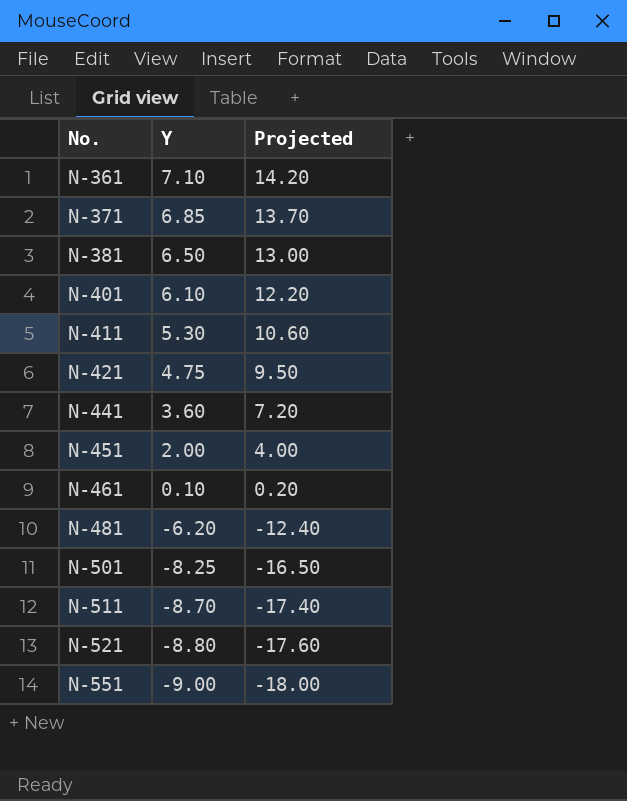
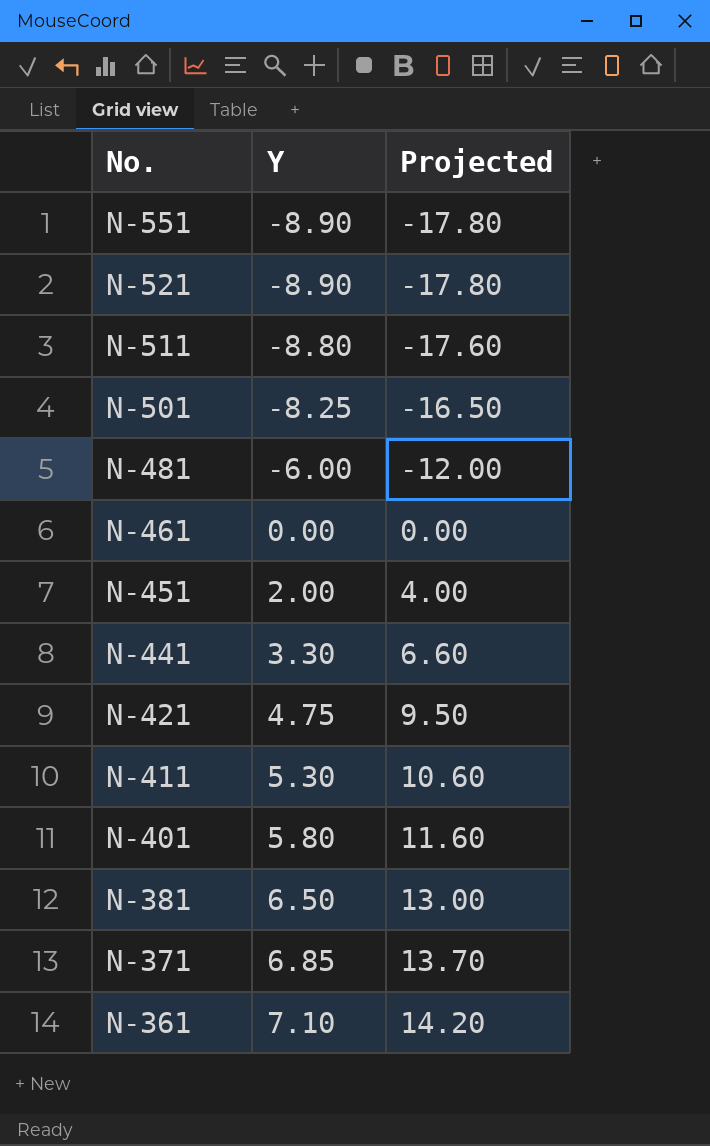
row order: No. ascending -> No. descending
N-551 | Y: -9.00 -> -8.90
N-551 | Projected: -18.00 -> -17.80
N-521 | Y: -8.80 -> -8.90
N-521 | Projected: -17.60 -> -17.80
N-511 | Y: -8.70 -> -8.80
N-511 | Projected: -17.40 -> -17.60
N-481 | Y: -6.20 -> -6.00
N-481 | Projected: -12.40 -> -12.00
N-461 | Y: 0.10 -> 0.00
N-461 | Projected: 0.20 -> 0.00
N-441 | Y: 3.60 -> 3.30
N-441 | Projected: 7.20 -> 6.60
N-401 | Y: 6.10 -> 5.80
N-401 | Projected: 12.20 -> 11.60

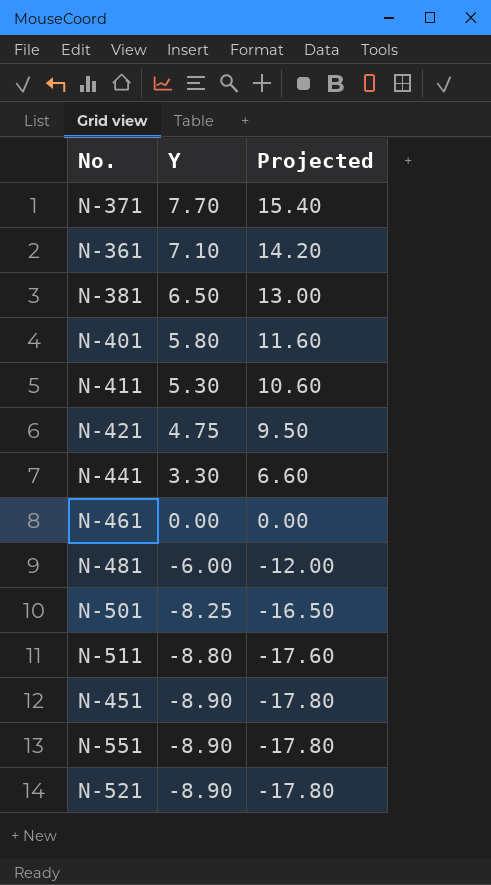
row order: No. descending -> Y descending
N-371 | Y: 6.85 -> 7.70
N-371 | Projected: 13.70 -> 15.40
N-451 | Y: 2.00 -> -8.90
N-451 | Projected: 4.00 -> -17.80

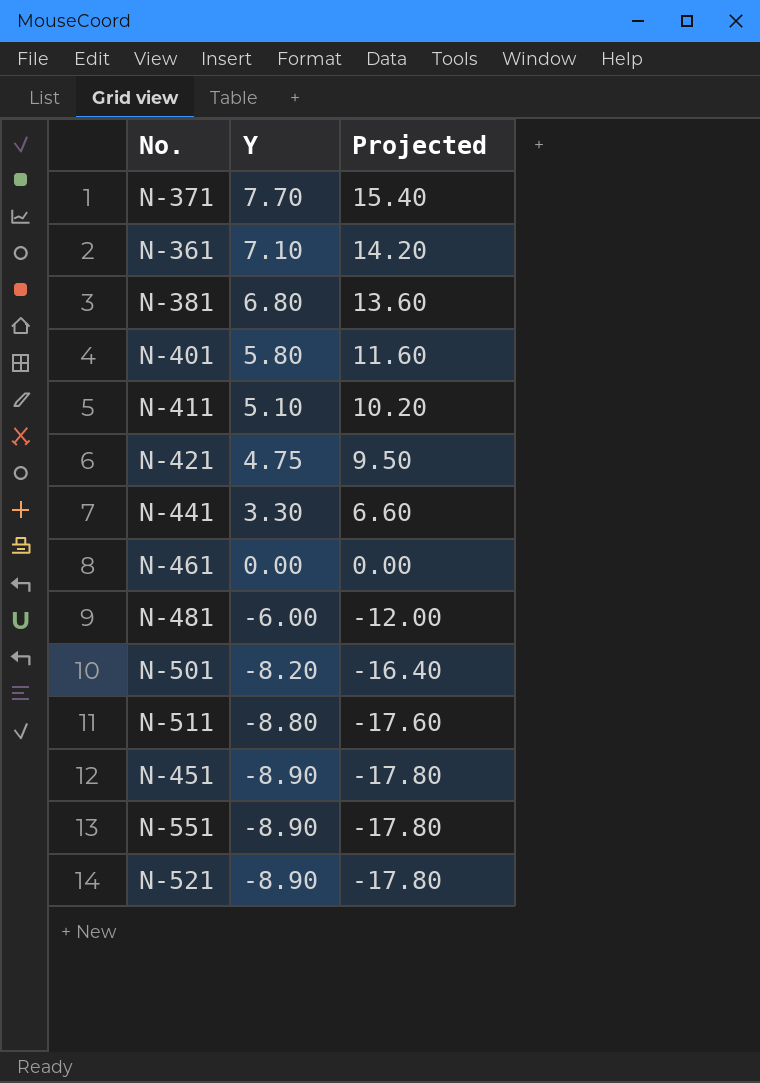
N-381 | Y: 6.50 -> 6.80
N-381 | Projected: 13.00 -> 13.60
N-411 | Y: 5.30 -> 5.10
N-411 | Projected: 10.60 -> 10.20
N-501 | Y: -8.25 -> -8.20
N-501 | Projected: -16.50 -> -16.40

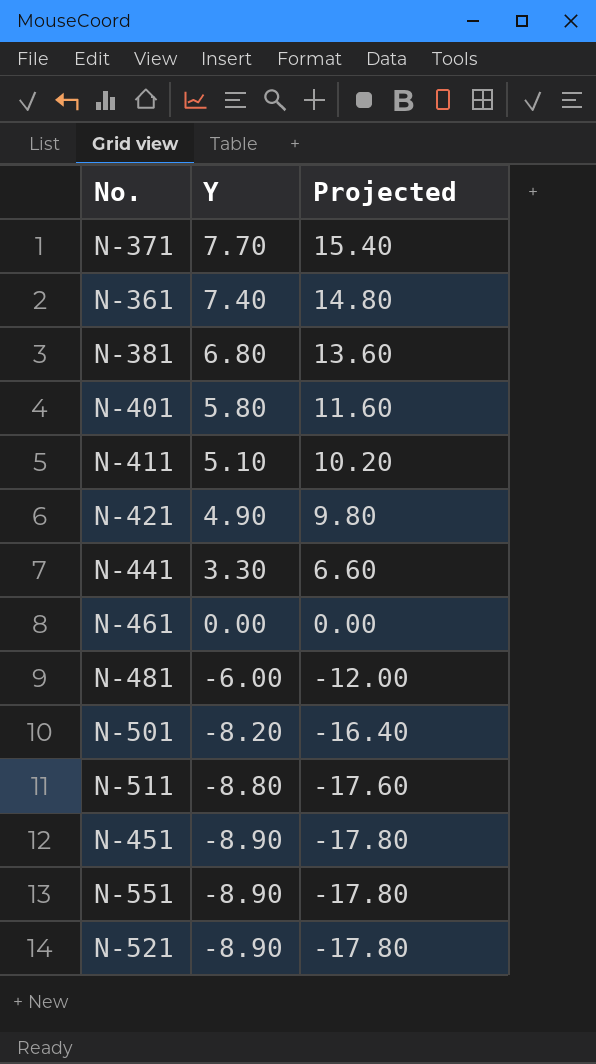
N-361 | Y: 7.10 -> 7.40
N-361 | Projected: 14.20 -> 14.80
N-421 | Y: 4.75 -> 4.90
N-421 | Projected: 9.50 -> 9.80

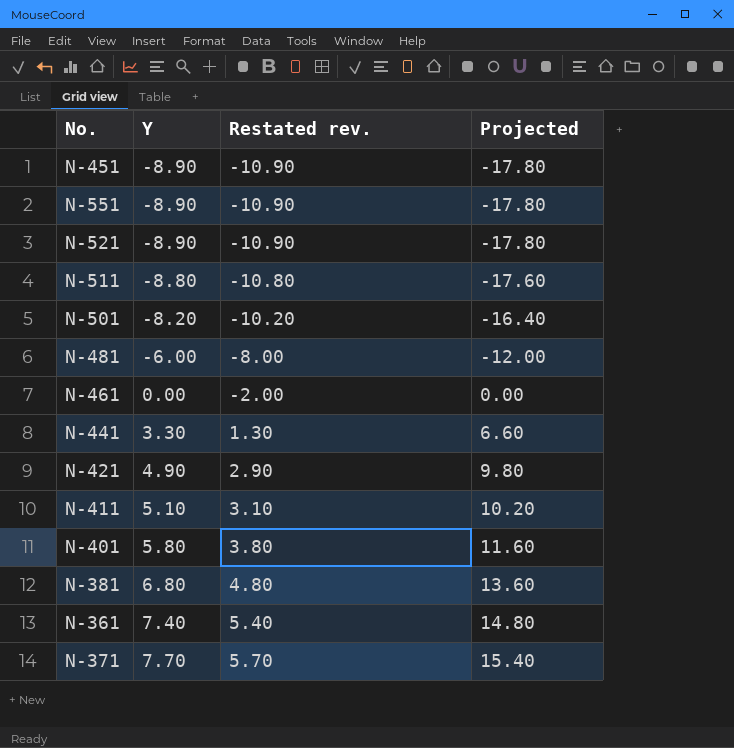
row order: Y descending -> Y ascending
column Restated rev. | formula: none -> [Y] - 2

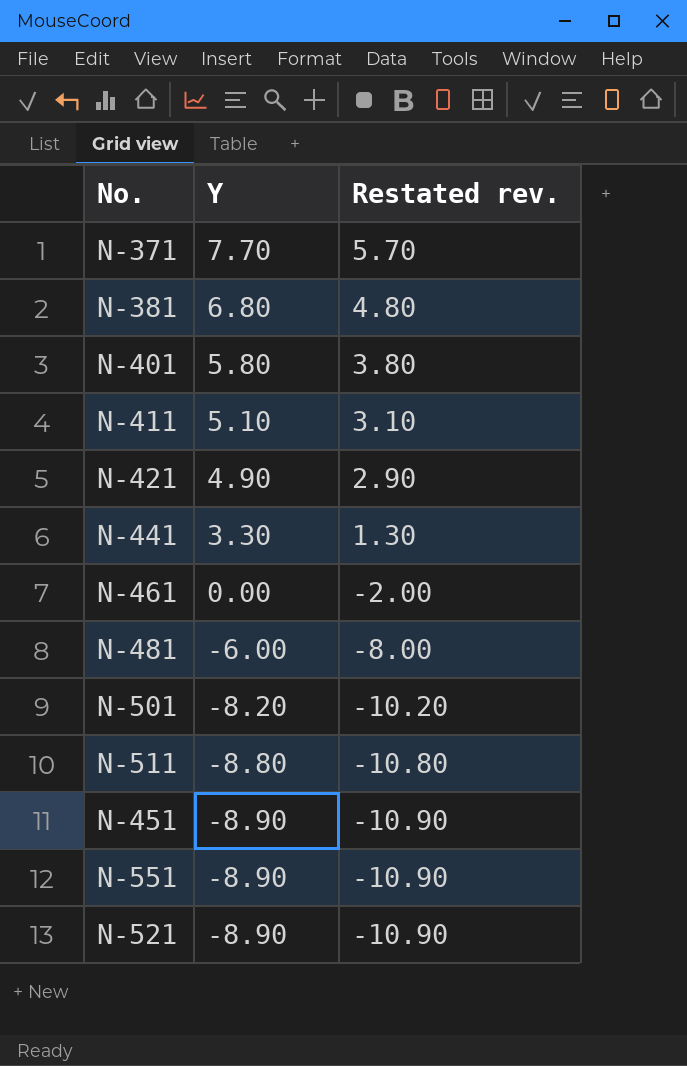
row order: Y ascending -> Y descending
column Projected | formula: [Y] * 2 -> none
row N-361: 7.40 | 5.40 | 14.80 -> none

